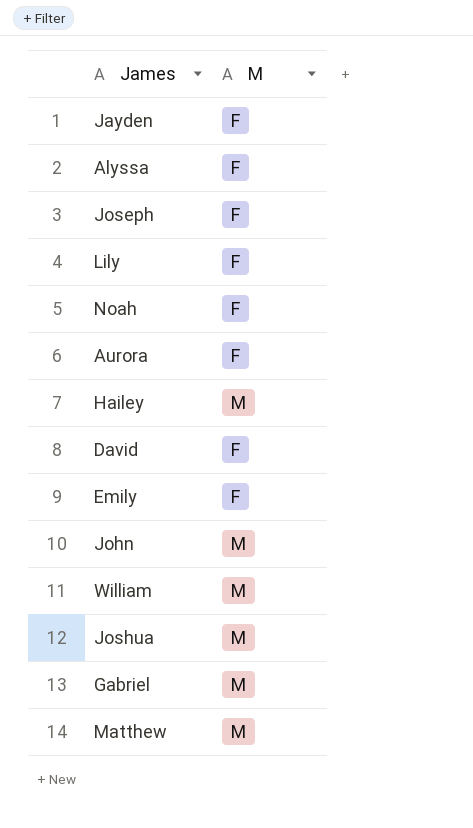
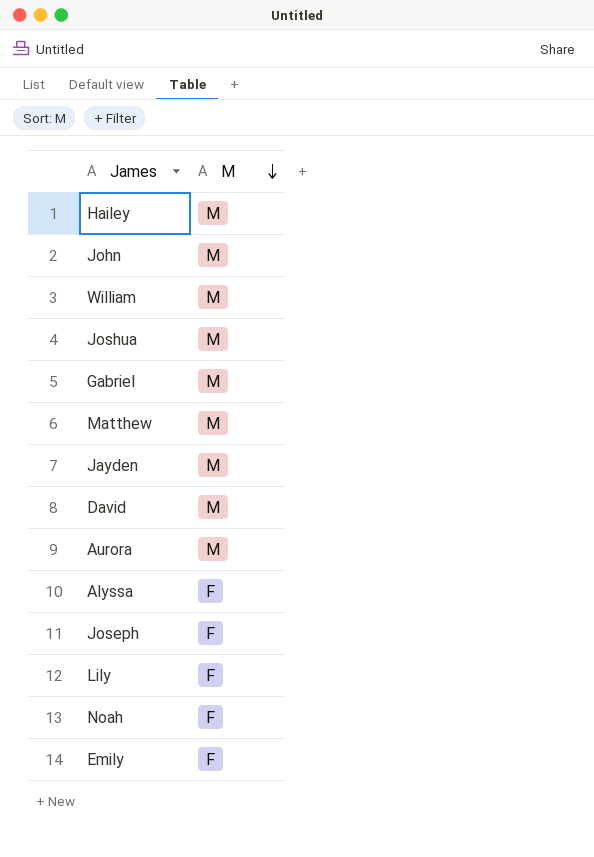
row order: none -> M descending
Jayden | M: F -> M
David | M: F -> M
Aurora | M: F -> M

